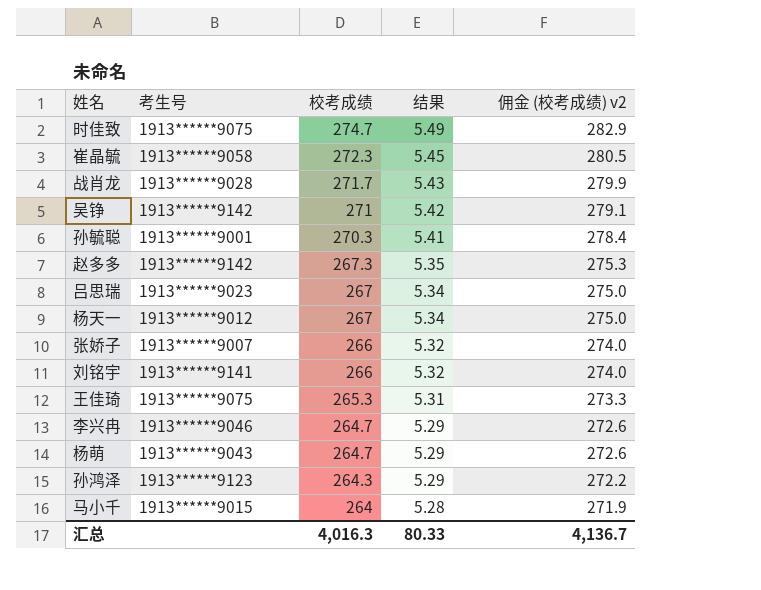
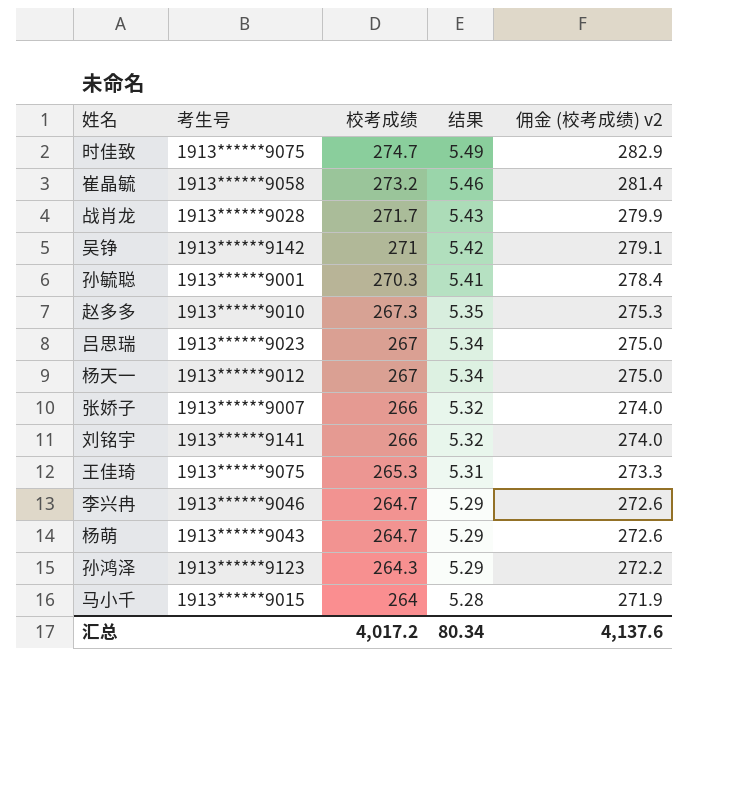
崔晶毓 | 校考成绩: 272.3 -> 273.2
崔晶毓 | 结果: 5.45 -> 5.46
崔晶毓 | 佣金 (校考成绩) v2: 280.5 -> 281.4
赵多多 | 考生号: 1913******9142 -> 1913******9010
汇总 | 校考成绩: 4,016.3 -> 4,017.2
汇总 | 结果: 80.33 -> 80.34
汇总 | 佣金 (校考成绩) v2: 4,136.7 -> 4,137.6

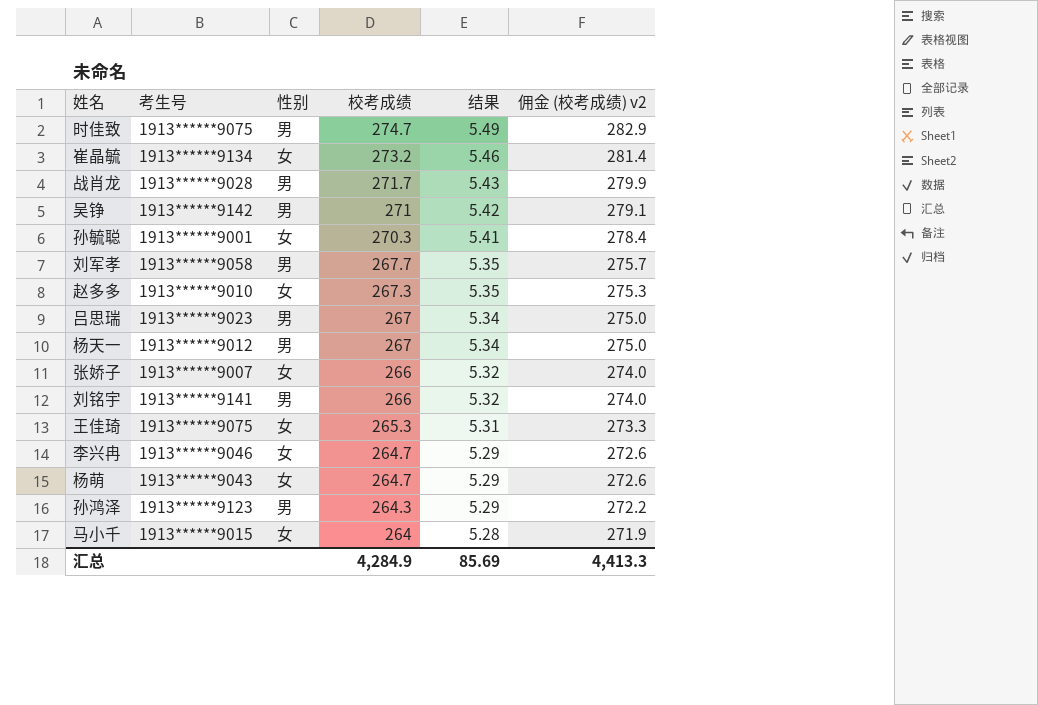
column 性别 | position: none -> 3
崔晶毓 | 考生号: 1913******9058 -> 1913******9134
row 刘军孝: none -> 1913******9058 | 男 | 267.7 | 5.35 | 275.7
汇总 | 校考成绩: 4,017.2 -> 4,284.9
汇总 | 结果: 80.34 -> 85.69
汇总 | 佣金 (校考成绩) v2: 4,137.6 -> 4,413.3

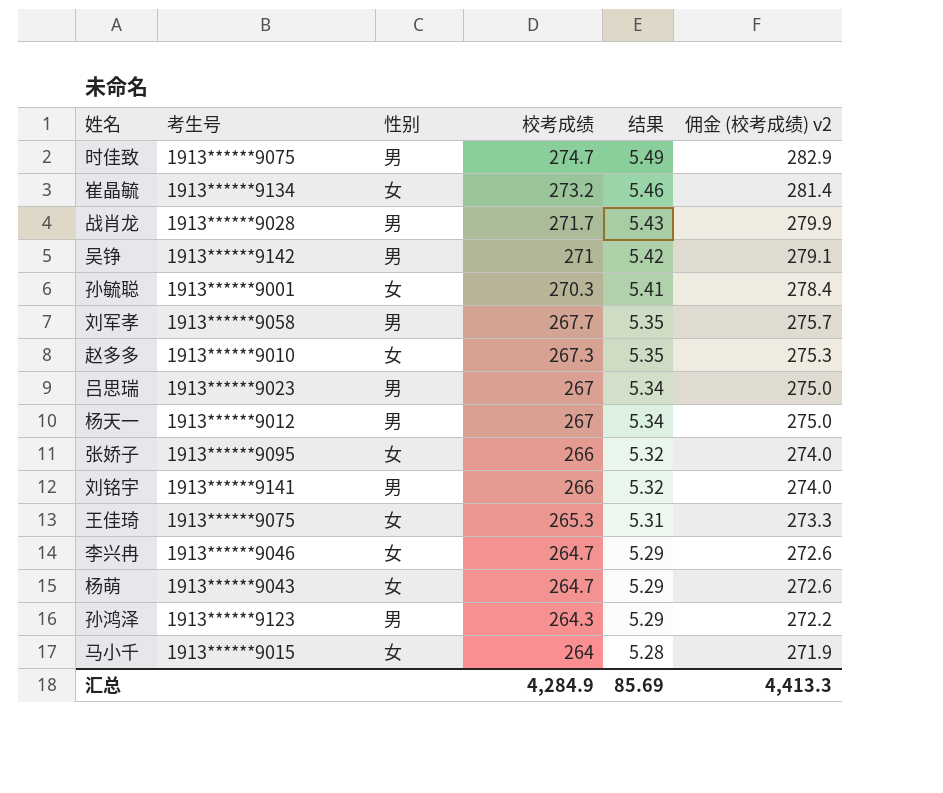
张娇子 | 考生号: 1913******9007 -> 1913******9095

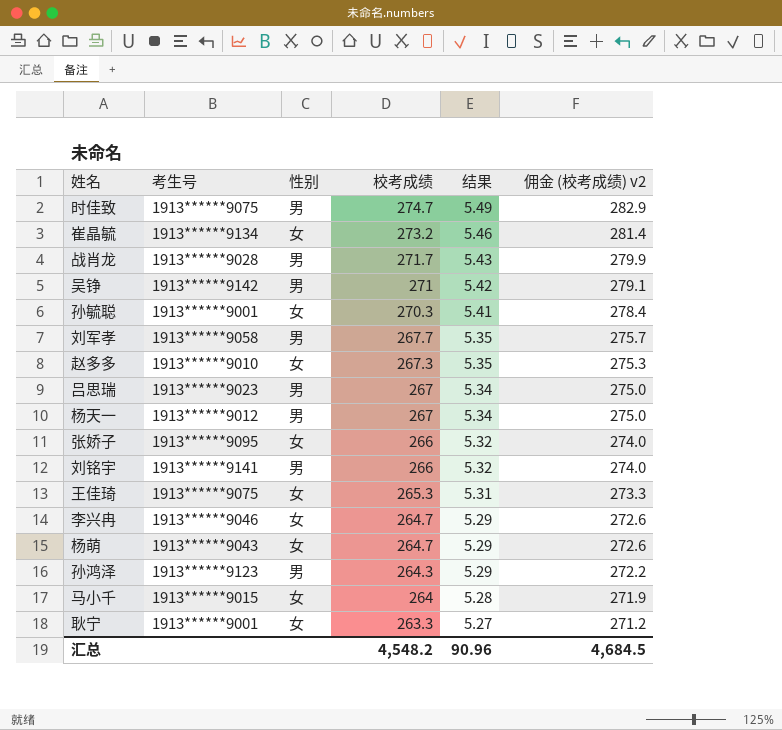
row 耿宁: none -> 1913******9001 | 女 | 263.3 | 5.27 | 271.2
汇总 | 校考成绩: 4,284.9 -> 4,548.2
汇总 | 结果: 85.69 -> 90.96
汇总 | 佣金 (校考成绩) v2: 4,413.3 -> 4,684.5

